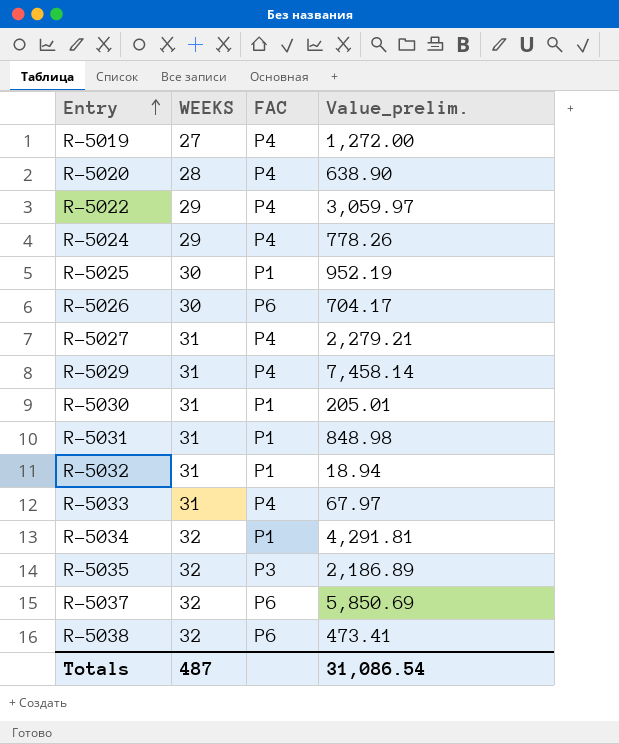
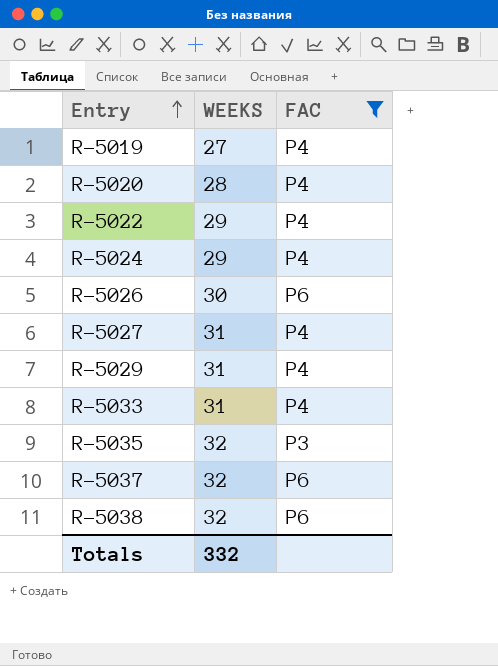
filter: none -> FAC != P1
column Value_prelim. | position: 4 -> none
Totals | WEEKS: 487 -> 332

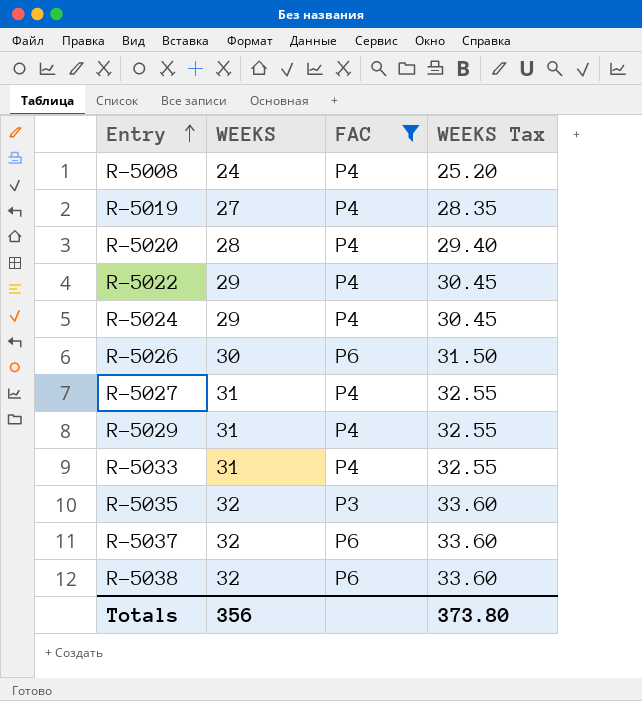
column WEEKS Tax | formula: none -> [WEEKS] * 1.05
row R-5008: none -> 24 | P4 | 25.20
Totals | WEEKS: 332 -> 356

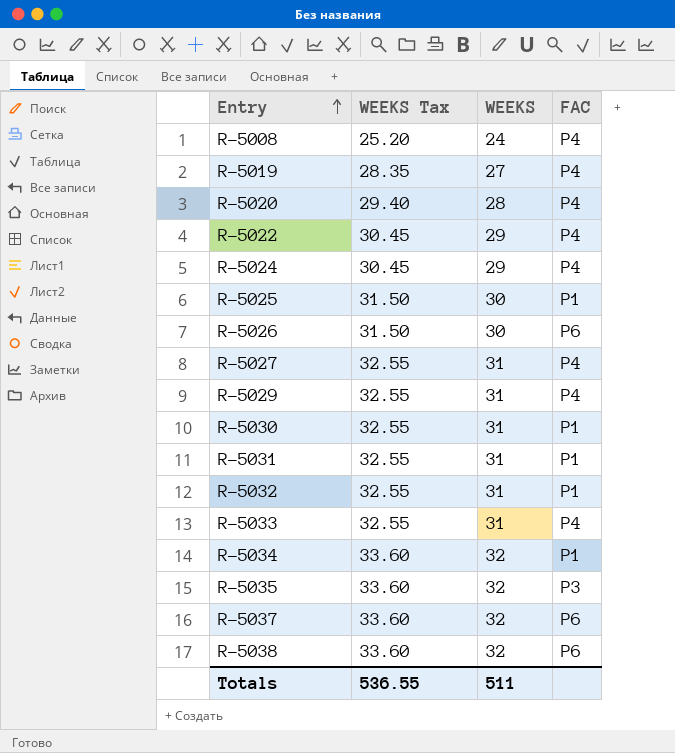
filter: FAC != P1 -> none
column WEEKS Tax | position: 4 -> 2
Totals | WEEKS Tax: 373.80 -> 536.55
Totals | WEEKS: 356 -> 511

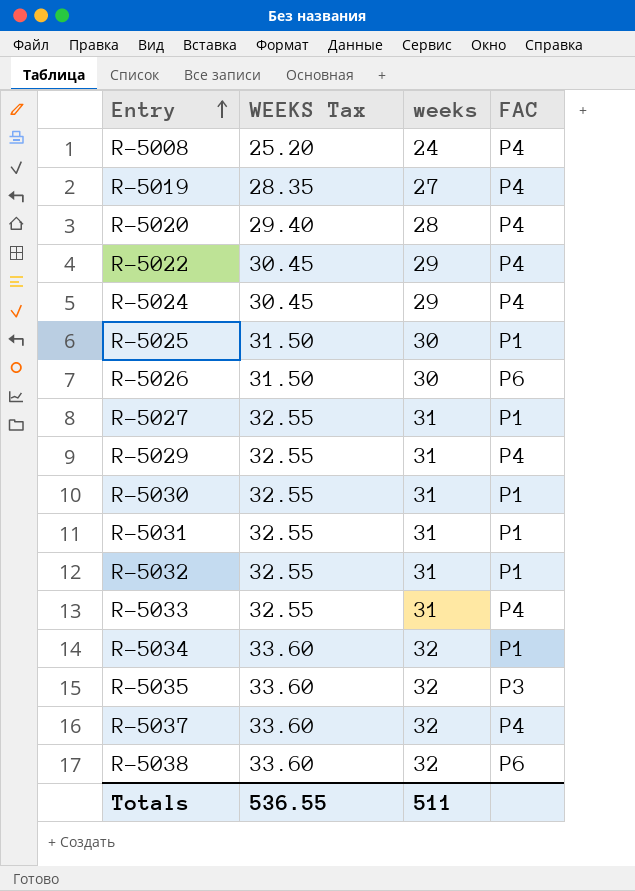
column name: WEEKS -> weeks
R-5027 | FAC: P4 -> P1
R-5037 | FAC: P6 -> P4

